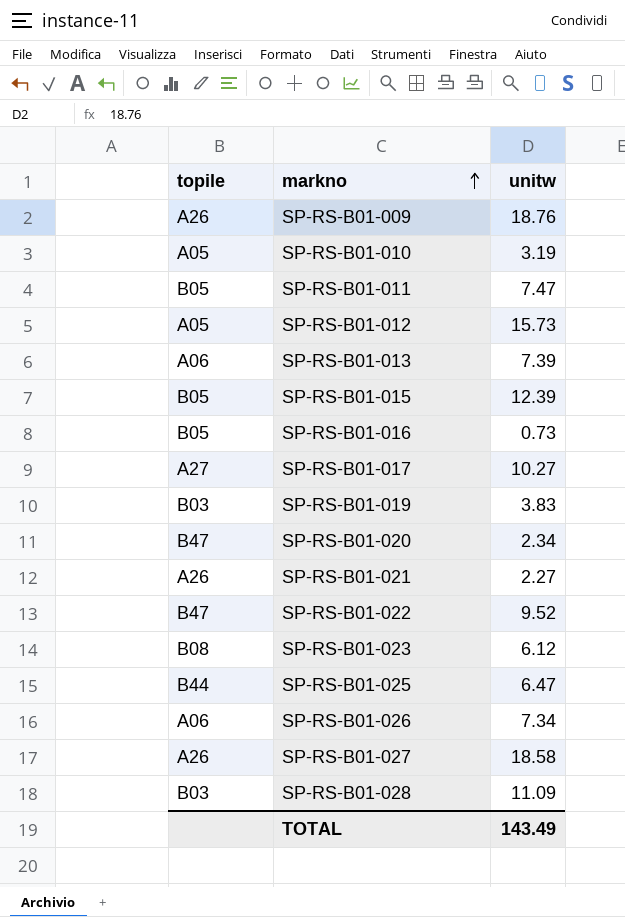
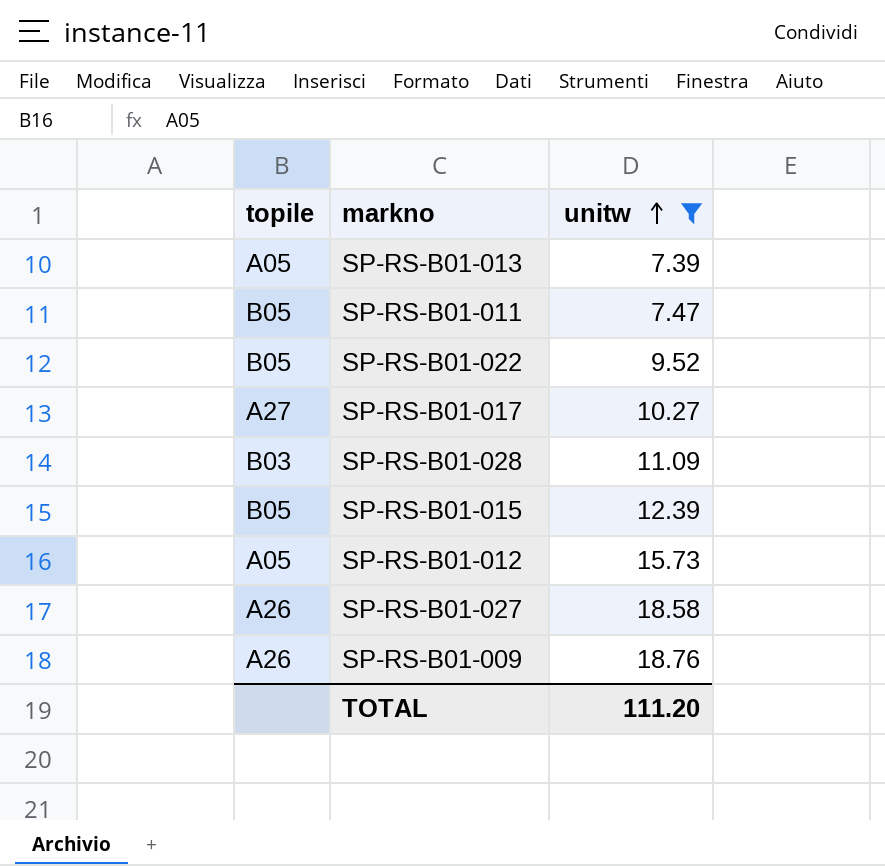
filter: none -> unitw >= 7.39
row order: markno ascending -> unitw ascending
SP-RS-B01-013 | topile: A06 -> A05
SP-RS-B01-022 | topile: B47 -> B05
TOTAL | unitw: 143.49 -> 111.20

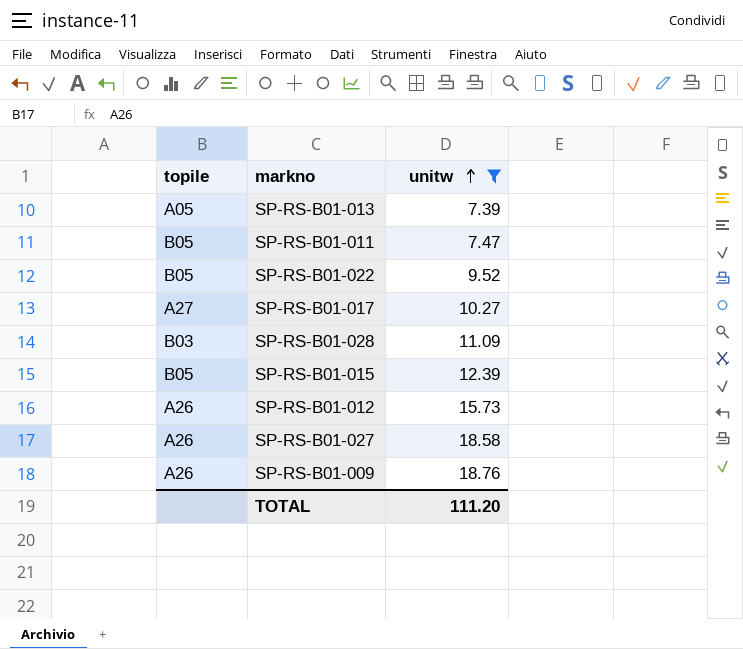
SP-RS-B01-012 | topile: A05 -> A26

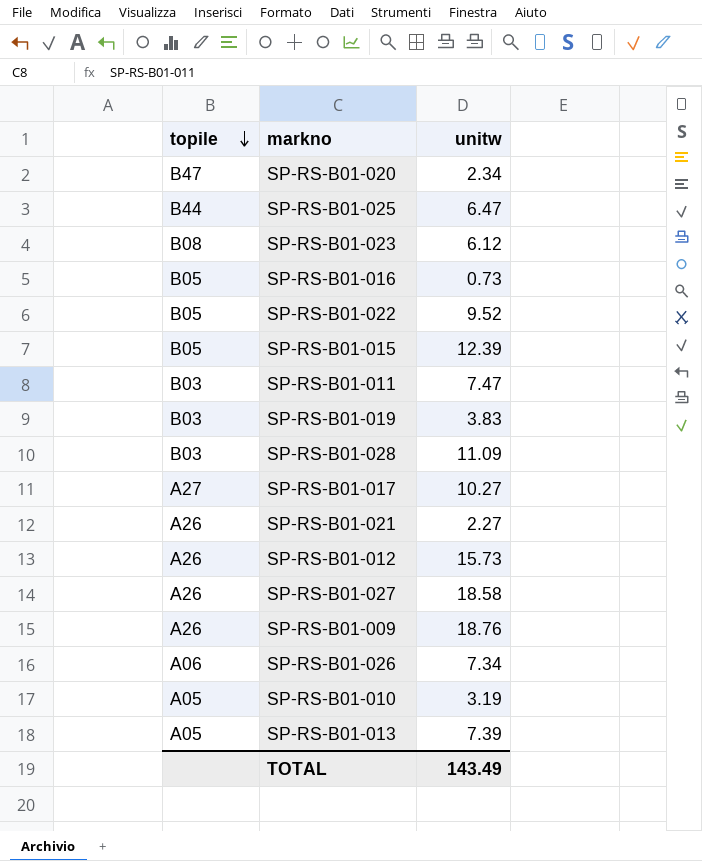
filter: unitw >= 7.39 -> none
row order: unitw ascending -> topile descending
SP-RS-B01-011 | topile: B05 -> B03
TOTAL | unitw: 111.20 -> 143.49

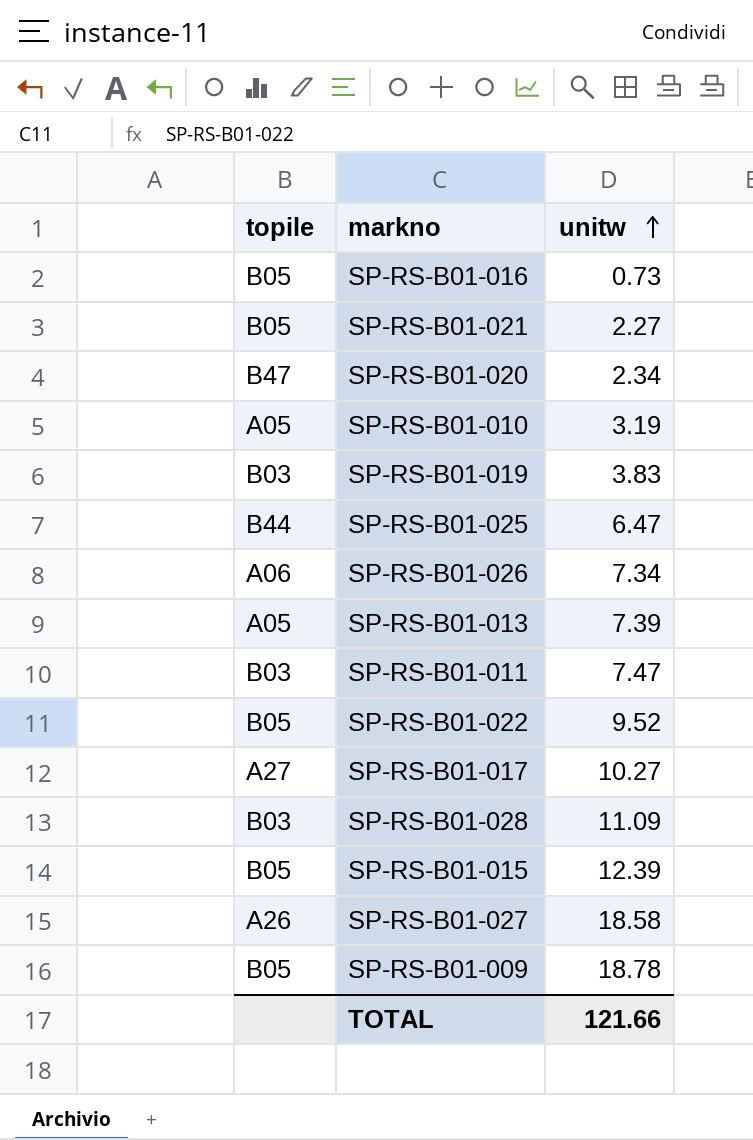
row order: topile descending -> unitw ascending
row SP-RS-B01-023: B08 | 6.12 -> none
row SP-RS-B01-012: A26 | 15.73 -> none
SP-RS-B01-021 | topile: A26 -> B05
SP-RS-B01-009 | topile: A26 -> B05
SP-RS-B01-009 | unitw: 18.76 -> 18.78
TOTAL | unitw: 143.49 -> 121.66

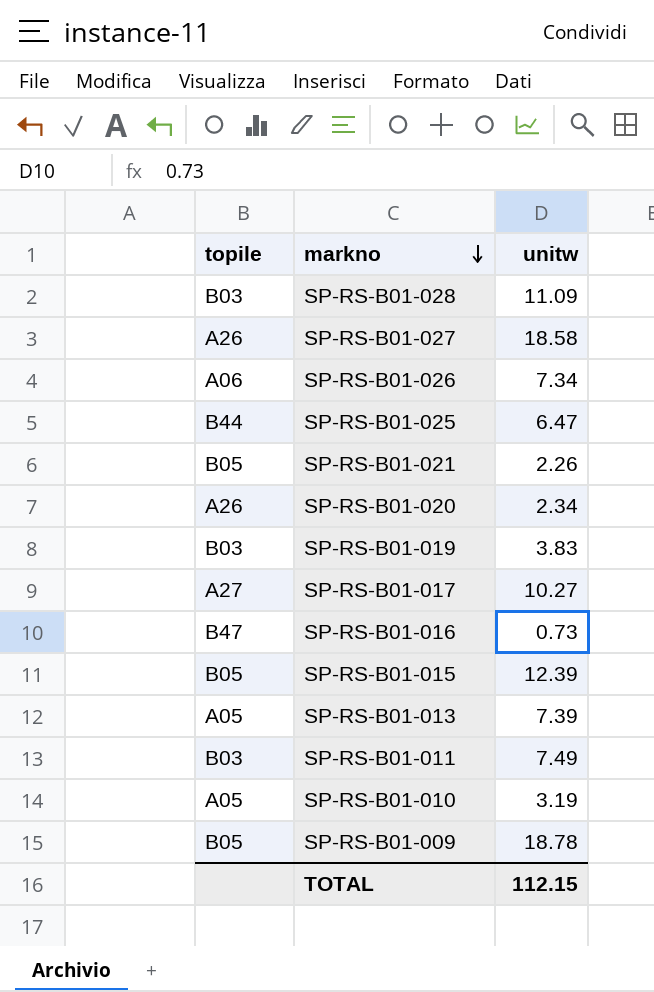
row order: unitw ascending -> markno descending
row SP-RS-B01-022: B05 | 9.52 -> none
SP-RS-B01-021 | unitw: 2.27 -> 2.26
SP-RS-B01-020 | topile: B47 -> A26
SP-RS-B01-016 | topile: B05 -> B47
SP-RS-B01-011 | unitw: 7.47 -> 7.49
TOTAL | unitw: 121.66 -> 112.15

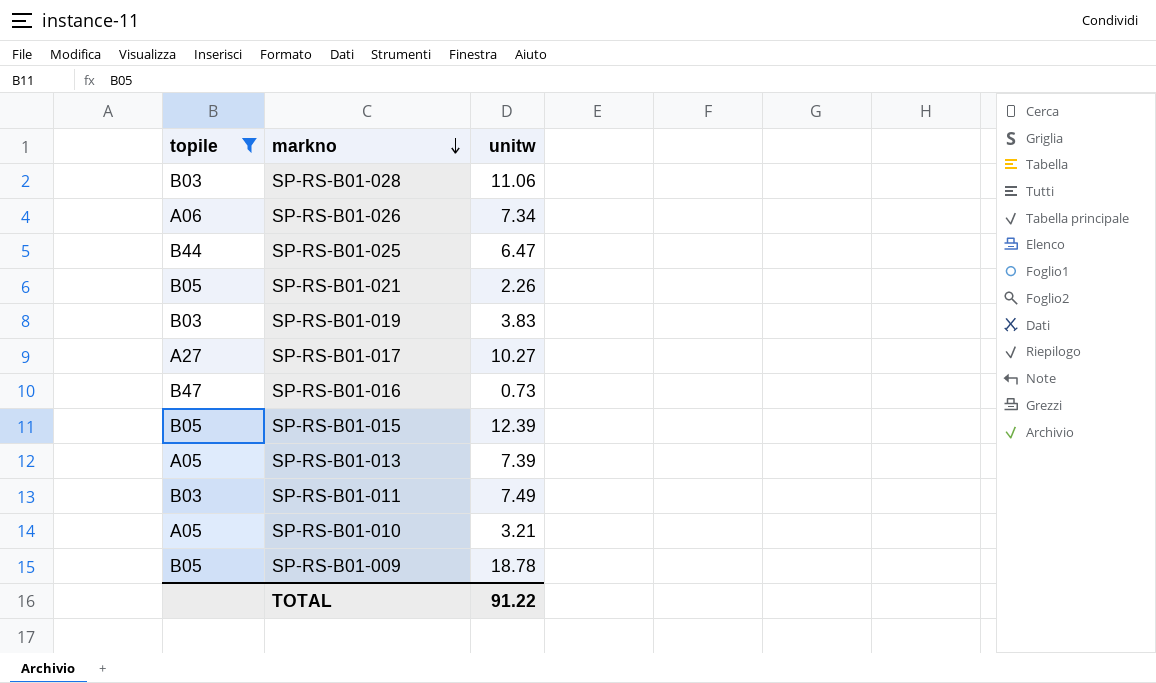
filter: none -> topile != A26
SP-RS-B01-028 | unitw: 11.09 -> 11.06
SP-RS-B01-010 | unitw: 3.19 -> 3.21
TOTAL | unitw: 112.15 -> 91.22

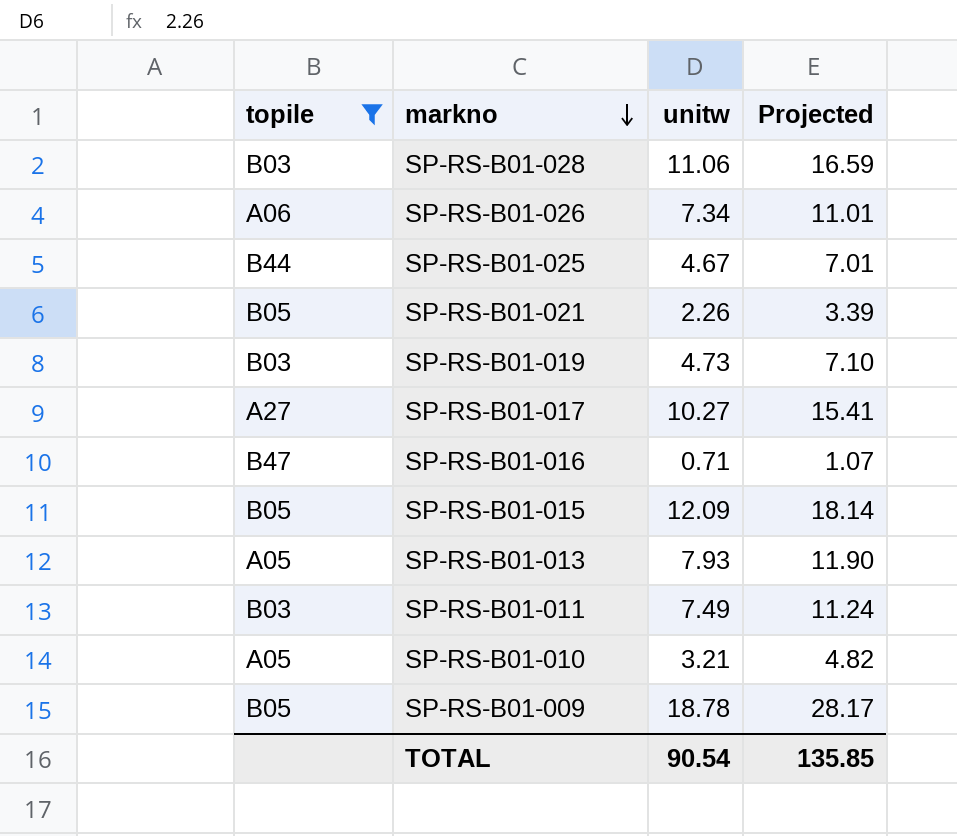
column Projected | formula: none -> [unitw] * 1.5
SP-RS-B01-025 | unitw: 6.47 -> 4.67
SP-RS-B01-019 | unitw: 3.83 -> 4.73
SP-RS-B01-016 | unitw: 0.73 -> 0.71
SP-RS-B01-015 | unitw: 12.39 -> 12.09
SP-RS-B01-013 | unitw: 7.39 -> 7.93
TOTAL | unitw: 91.22 -> 90.54

